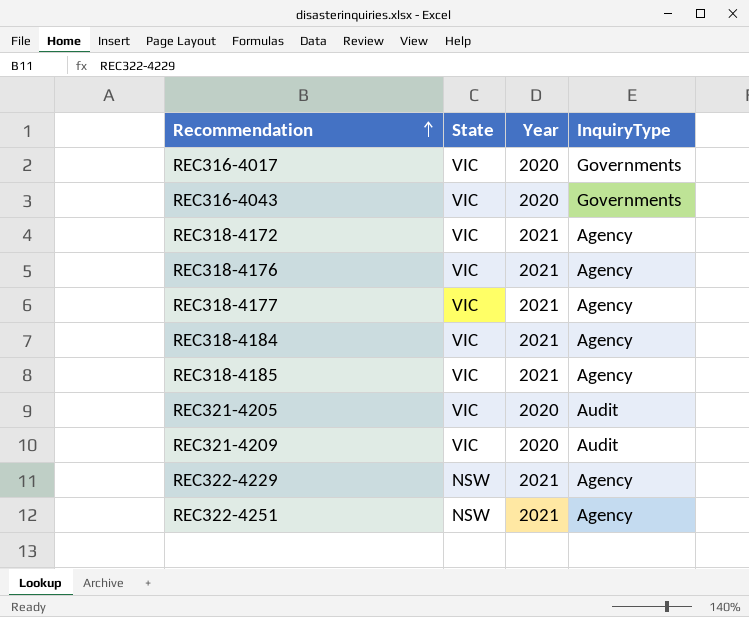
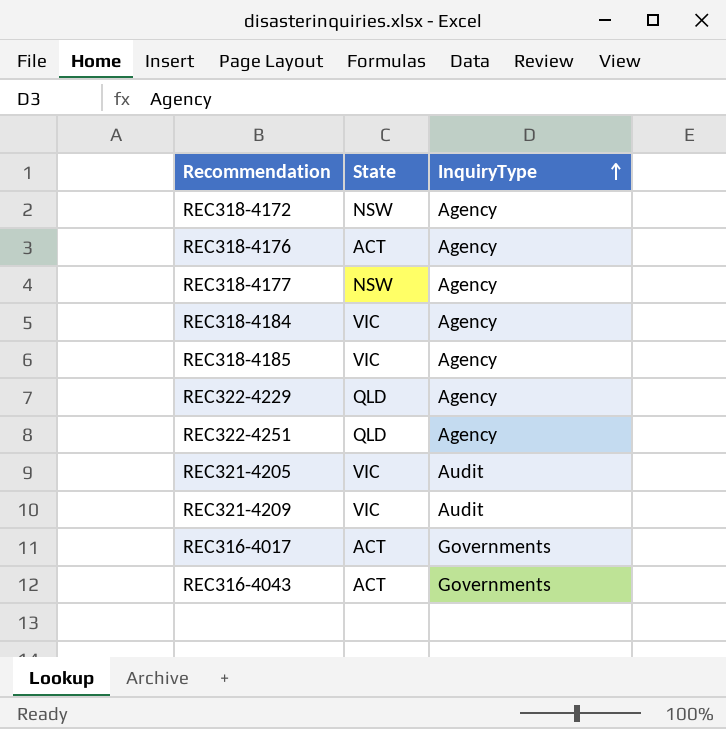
row order: Recommendation ascending -> InquiryType ascending
column Year | position: 3 -> none
REC318-4172 | State: VIC -> NSW
REC318-4176 | State: VIC -> ACT
REC318-4177 | State: VIC -> NSW
REC322-4229 | State: NSW -> QLD
REC322-4251 | State: NSW -> QLD
REC316-4017 | State: VIC -> ACT
REC316-4043 | State: VIC -> ACT

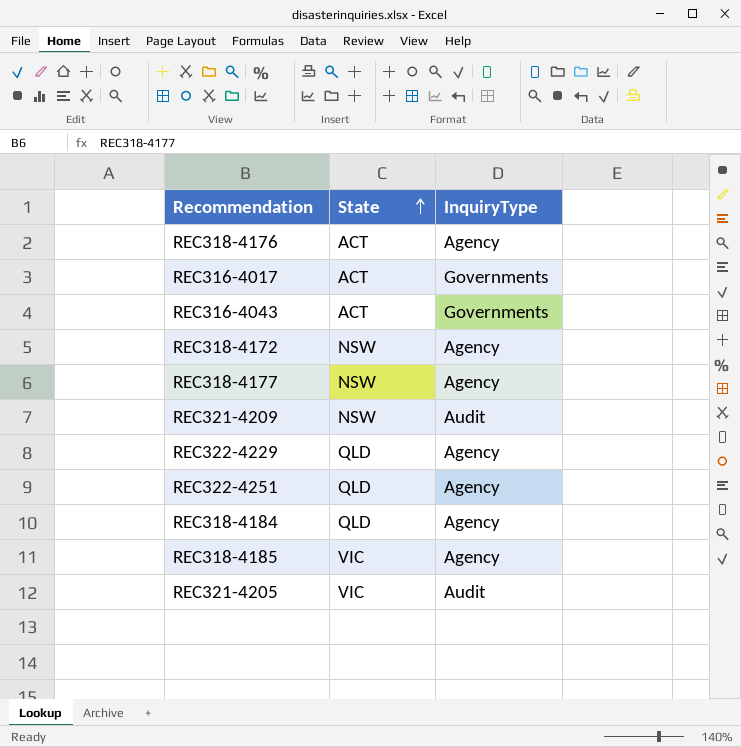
row order: InquiryType ascending -> State ascending
REC321-4209 | State: VIC -> NSW
REC318-4184 | State: VIC -> QLD

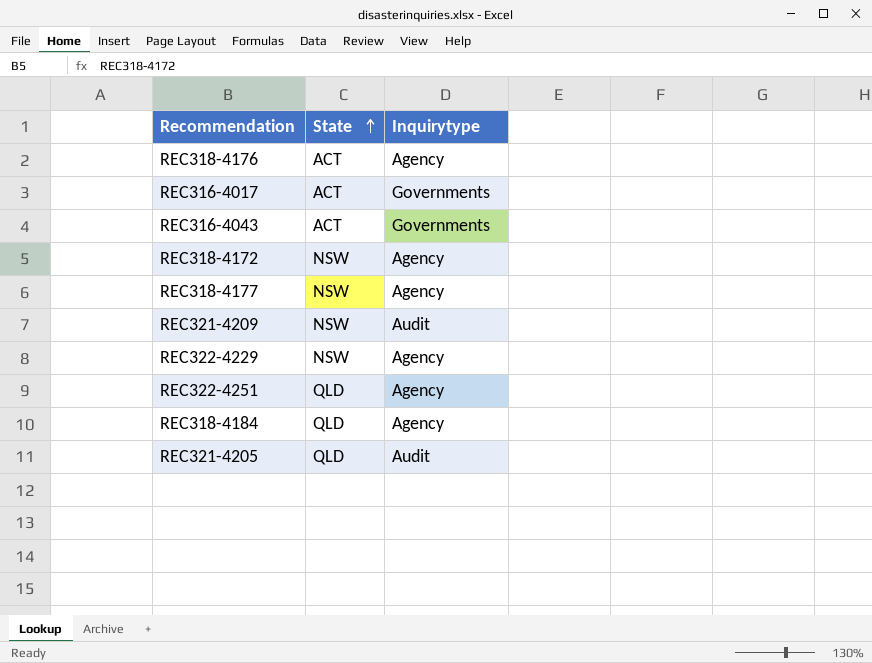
column name: InquiryType -> Inquirytype
row REC318-4185: VIC | Agency -> none
REC322-4229 | State: QLD -> NSW
REC321-4205 | State: VIC -> QLD

